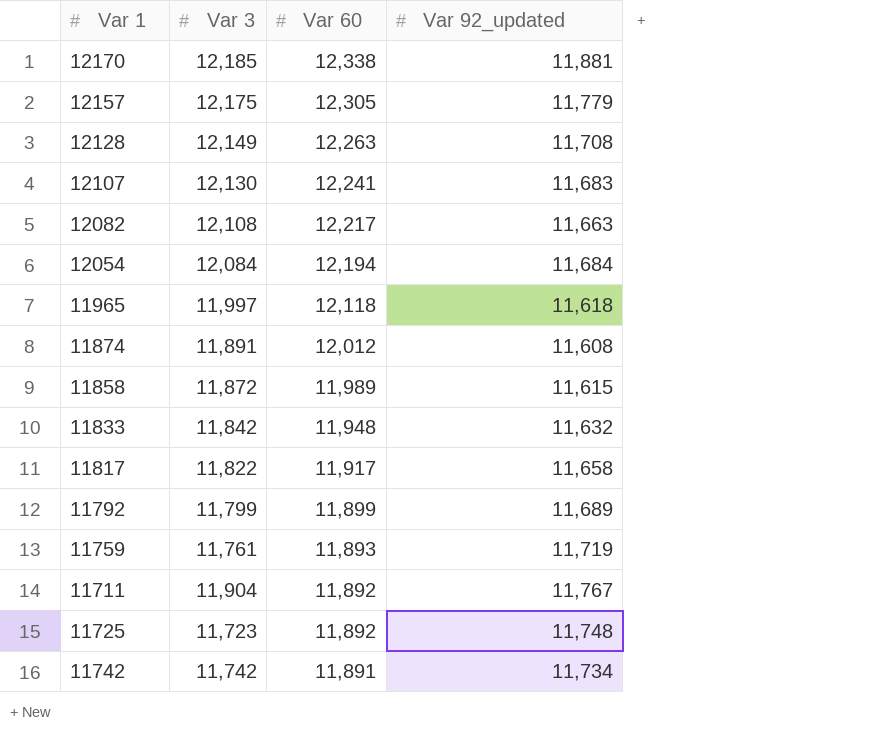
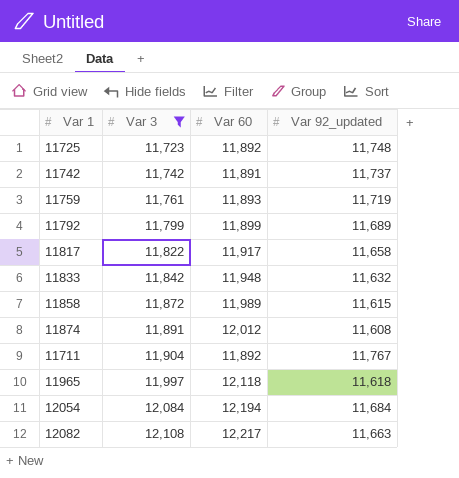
filter: none -> Var 3 <= 12,108
row order: Var 60 descending -> Var 3 ascending
11742 | Var 92_updated: 11,734 -> 11,737

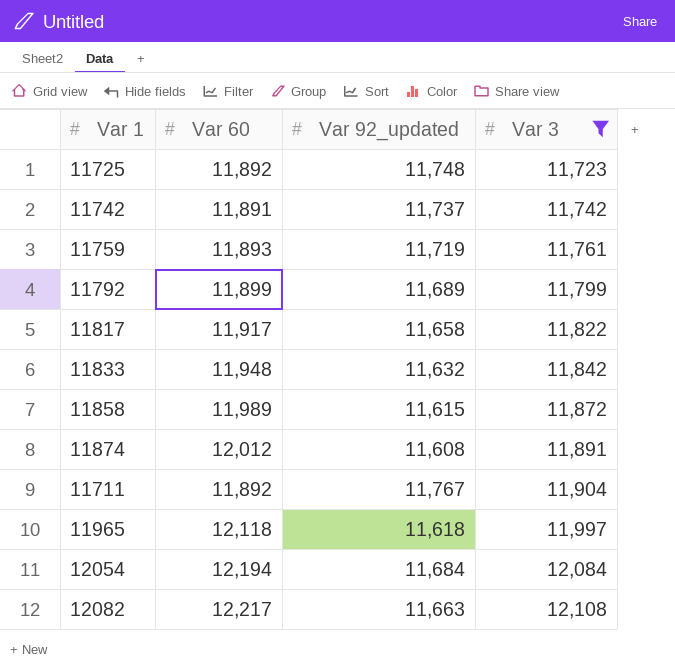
column Var 3 | position: 2 -> 4

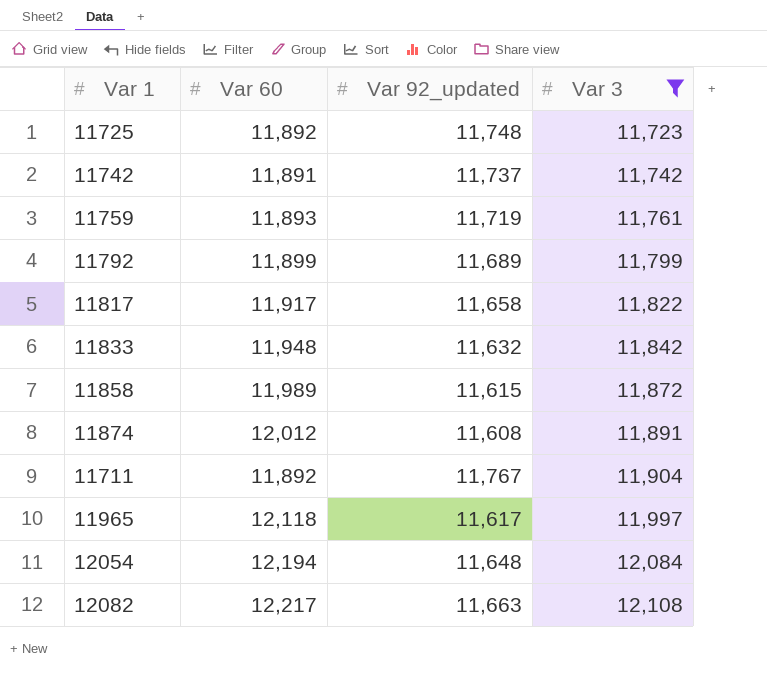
11965 | Var 92_updated: 11,618 -> 11,617
12054 | Var 92_updated: 11,684 -> 11,648

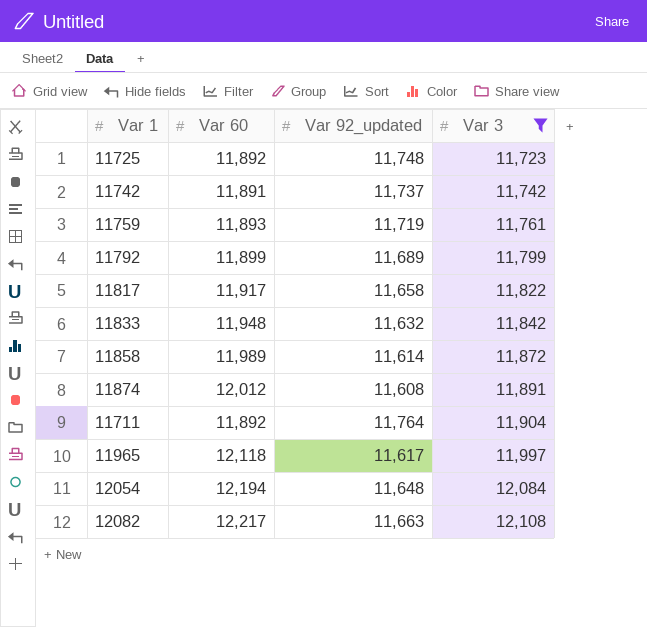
11858 | Var 92_updated: 11,615 -> 11,614
11711 | Var 92_updated: 11,767 -> 11,764

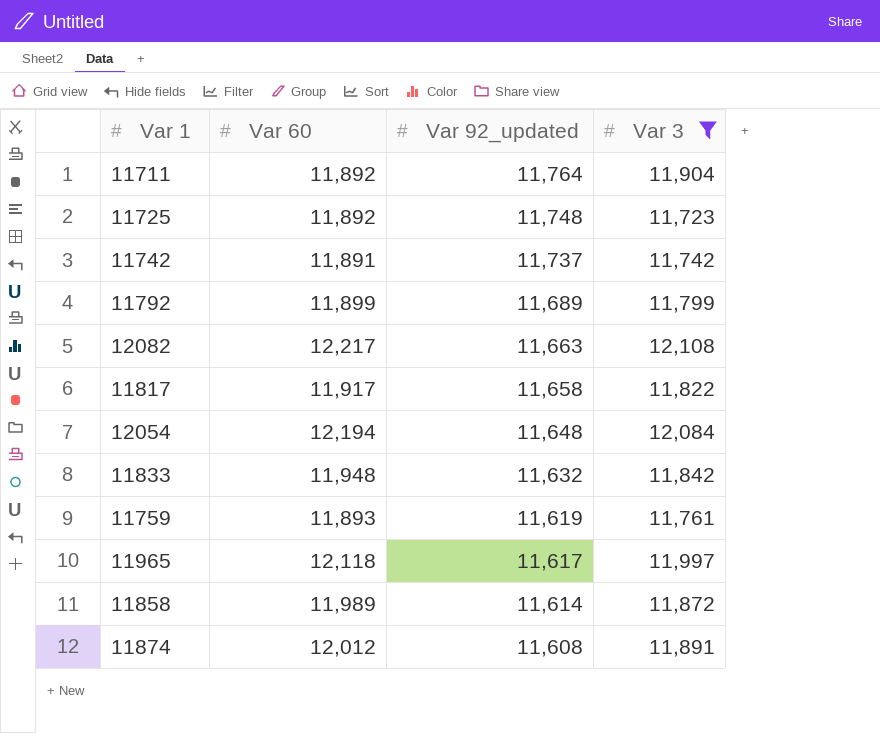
row order: Var 3 ascending -> Var 92_updated descending
11759 | Var 92_updated: 11,719 -> 11,619

